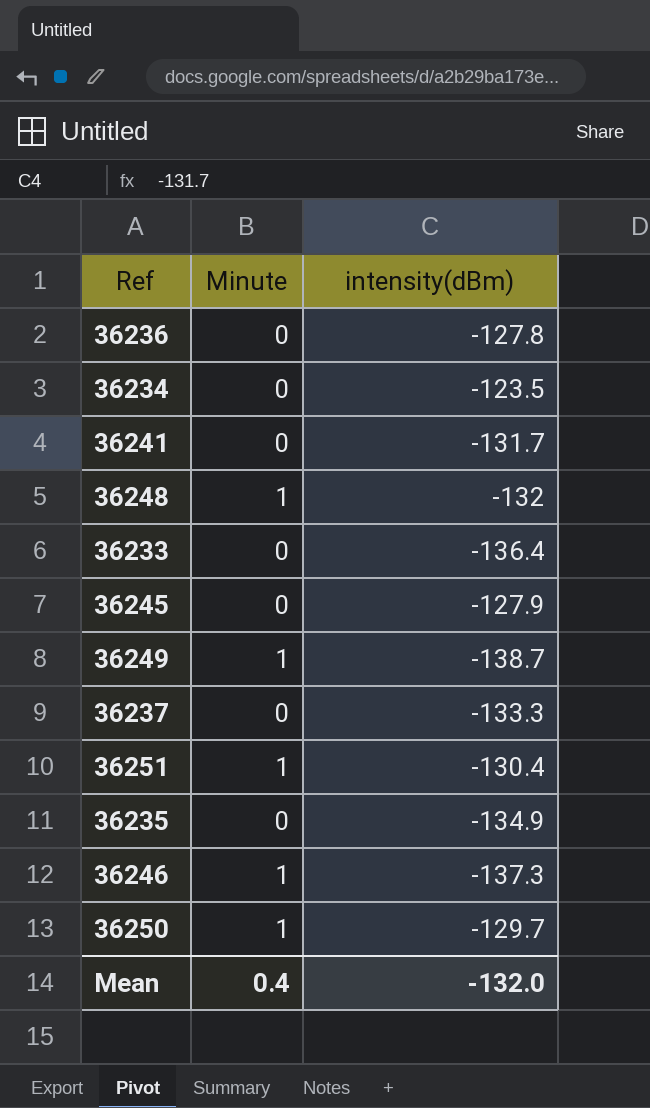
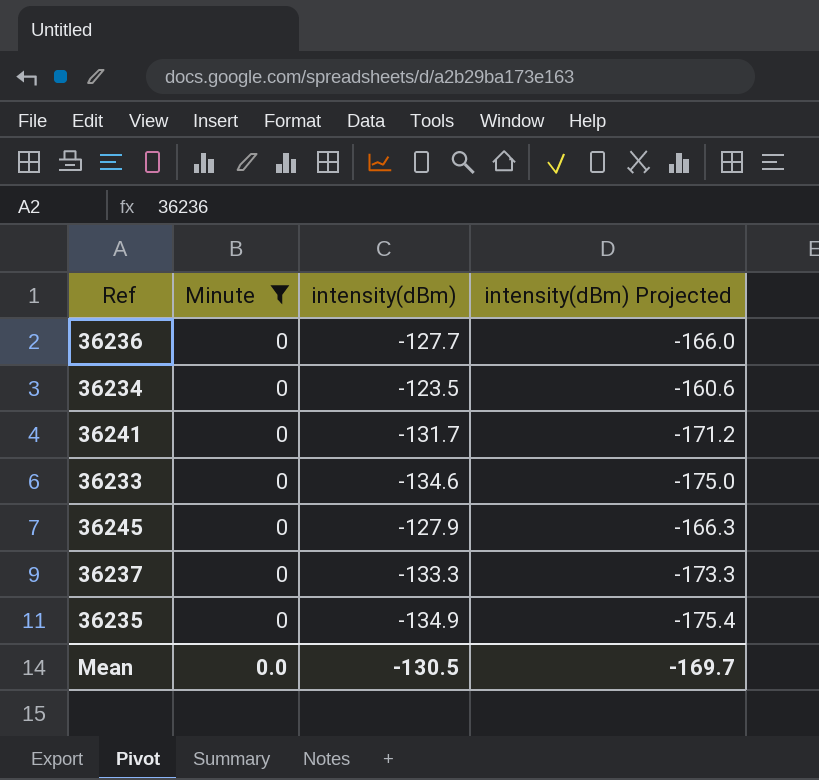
filter: none -> Minute = 0
column intensity(dBm) Projected | formula: none -> [intensity(dBm)] * 1.3
36236 | intensity(dBm): -127.8 -> -127.7
36233 | intensity(dBm): -136.4 -> -134.6
Mean | Minute: 0.4 -> 0.0
Mean | intensity(dBm): -132.0 -> -130.5

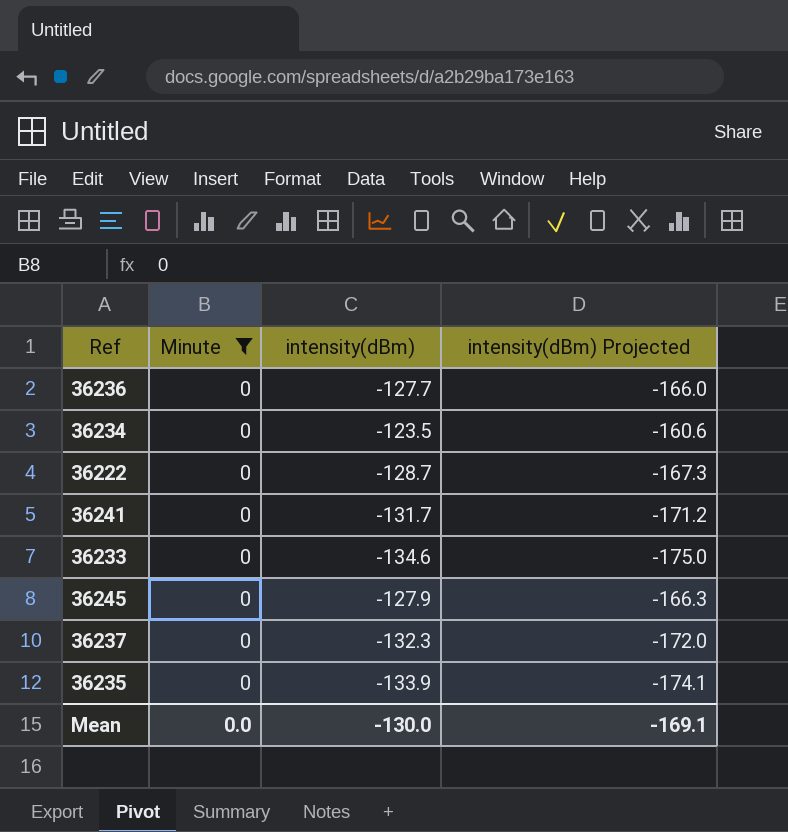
row 36222: none -> 0 | -128.7 | -167.3
36237 | intensity(dBm): -133.3 -> -132.3
36237 | intensity(dBm) Projected: -173.3 -> -172.0
36235 | intensity(dBm): -134.9 -> -133.9
36235 | intensity(dBm) Projected: -175.4 -> -174.1
Mean | intensity(dBm): -130.5 -> -130.0
Mean | intensity(dBm) Projected: -169.7 -> -169.1

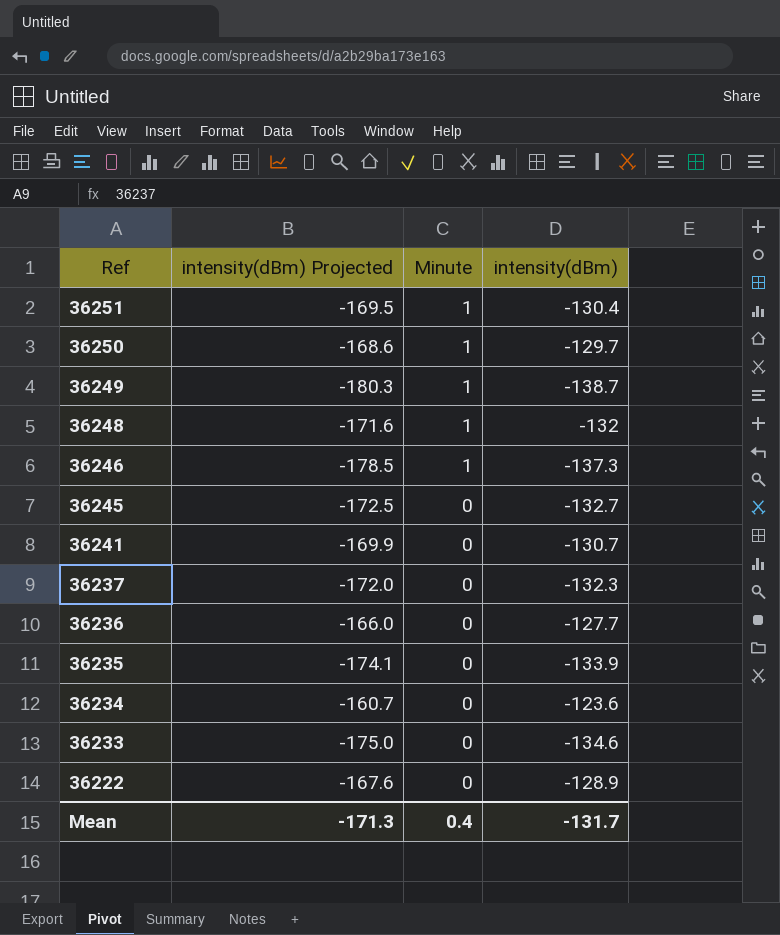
filter: Minute = 0 -> none
row order: none -> Ref descending
column intensity(dBm) Projected | position: 4 -> 2
36245 | intensity(dBm) Projected: -166.3 -> -172.5
36245 | intensity(dBm): -127.9 -> -132.7
36241 | intensity(dBm) Projected: -171.2 -> -169.9
36241 | intensity(dBm): -131.7 -> -130.7
36234 | intensity(dBm) Projected: -160.6 -> -160.7
36234 | intensity(dBm): -123.5 -> -123.6
36222 | intensity(dBm) Projected: -167.3 -> -167.6
36222 | intensity(dBm): -128.7 -> -128.9
Mean | intensity(dBm) Projected: -169.1 -> -171.3
Mean | Minute: 0.0 -> 0.4
Mean | intensity(dBm): -130.0 -> -131.7

